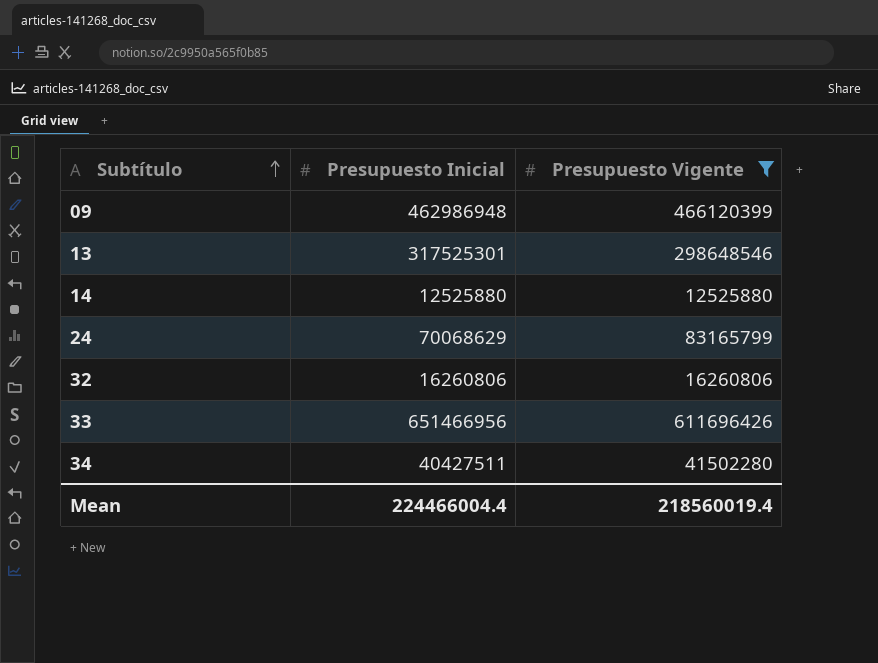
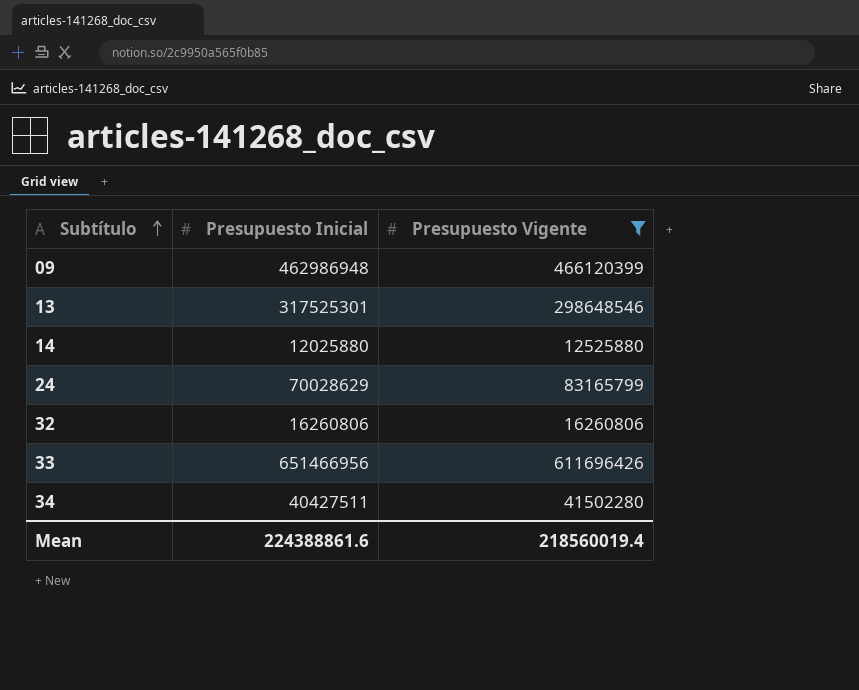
14 | Presupuesto Inicial: 12525880 -> 12025880
24 | Presupuesto Inicial: 70068629 -> 70028629
Mean | Presupuesto Inicial: 224466004.4 -> 224388861.6

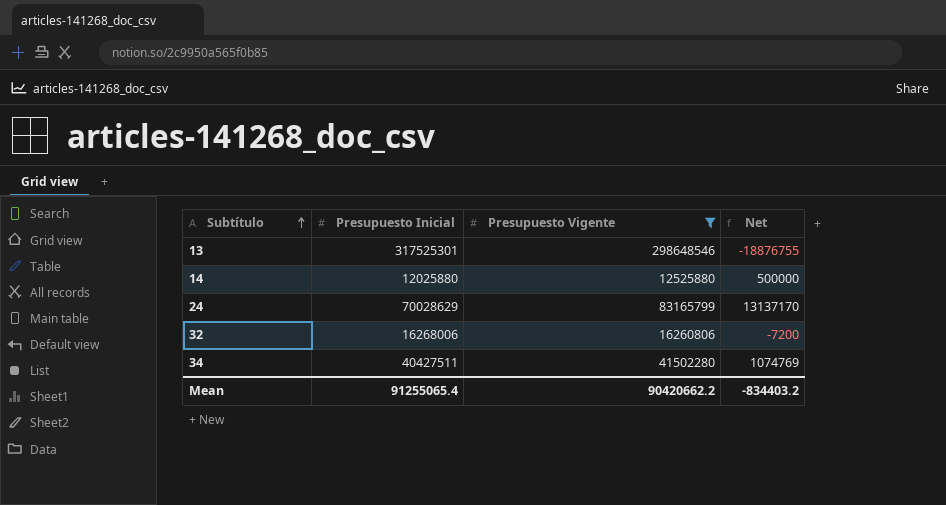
column Net | formula: none -> [Presupuesto Vigente] - [Presupuesto Inicial]
row 09: 462986948 | 466120399 -> none
row 33: 651466956 | 611696426 -> none
32 | Presupuesto Inicial: 16260806 -> 16268006
Mean | Presupuesto Inicial: 224388861.6 -> 91255065.4
Mean | Presupuesto Vigente: 218560019.4 -> 90420662.2

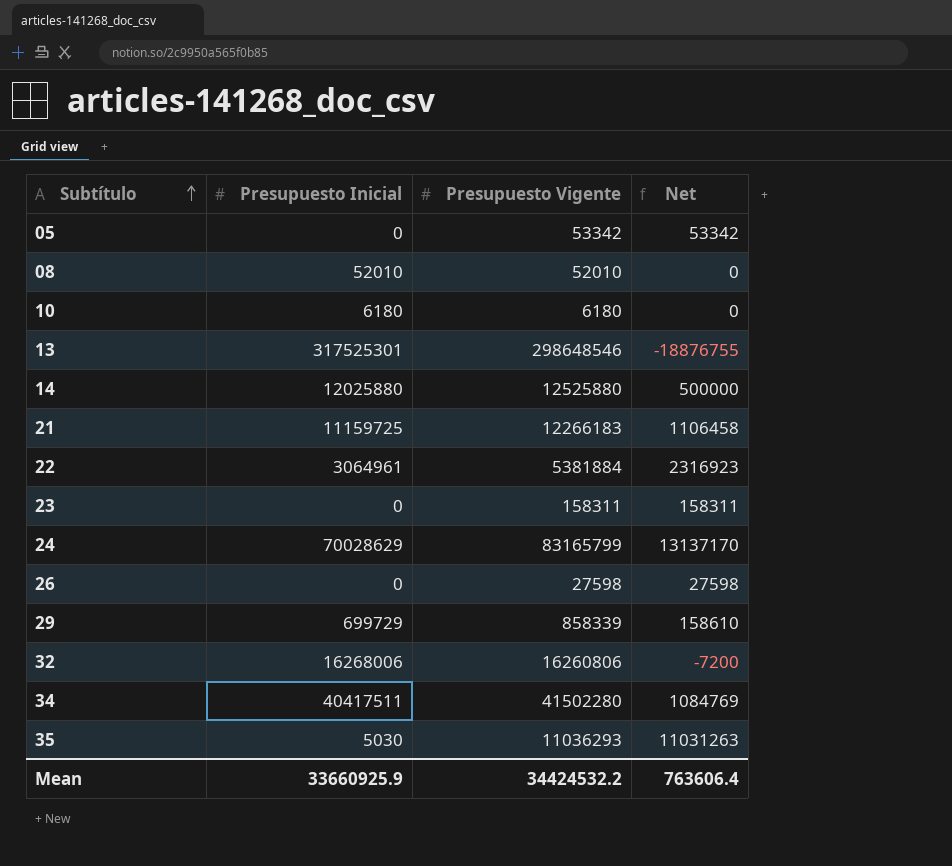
filter: Presupuesto Vigente >= 12525880 -> none
34 | Presupuesto Inicial: 40427511 -> 40417511
34 | Net: 1074769 -> 1084769
Mean | Presupuesto Inicial: 91255065.4 -> 33660925.9
Mean | Presupuesto Vigente: 90420662.2 -> 34424532.2
Mean | Net: -834403.2 -> 763606.4

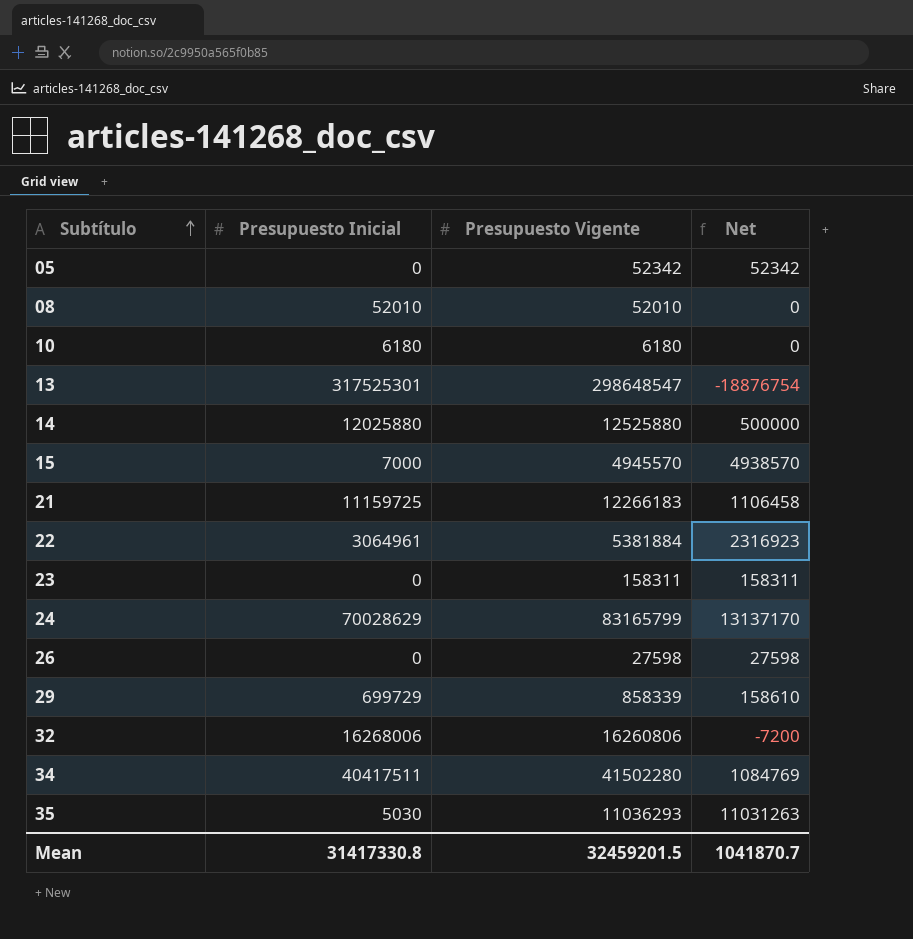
05 | Presupuesto Vigente: 53342 -> 52342
05 | Net: 53342 -> 52342
13 | Presupuesto Vigente: 298648546 -> 298648547
13 | Net: -18876755 -> -18876754
row 15: none -> 7000 | 4945570 | 4938570
Mean | Presupuesto Inicial: 33660925.9 -> 31417330.8
Mean | Presupuesto Vigente: 34424532.2 -> 32459201.5
Mean | Net: 763606.4 -> 1041870.7

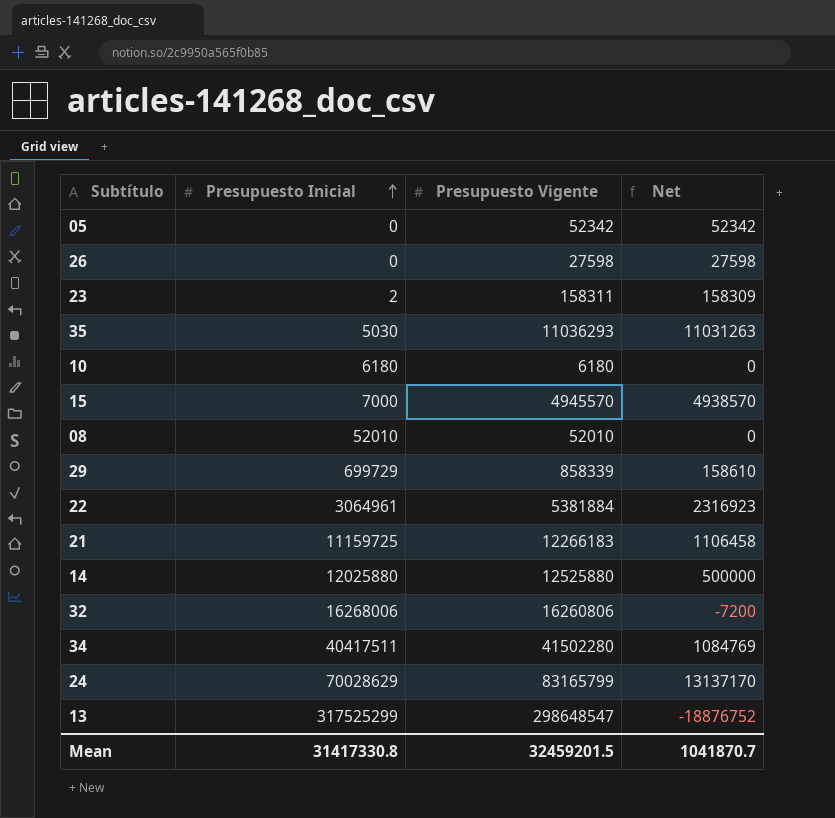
row order: Subtítulo ascending -> Presupuesto Inicial ascending
23 | Presupuesto Inicial: 0 -> 2
23 | Net: 158311 -> 158309
13 | Presupuesto Inicial: 317525301 -> 317525299
13 | Net: -18876754 -> -18876752

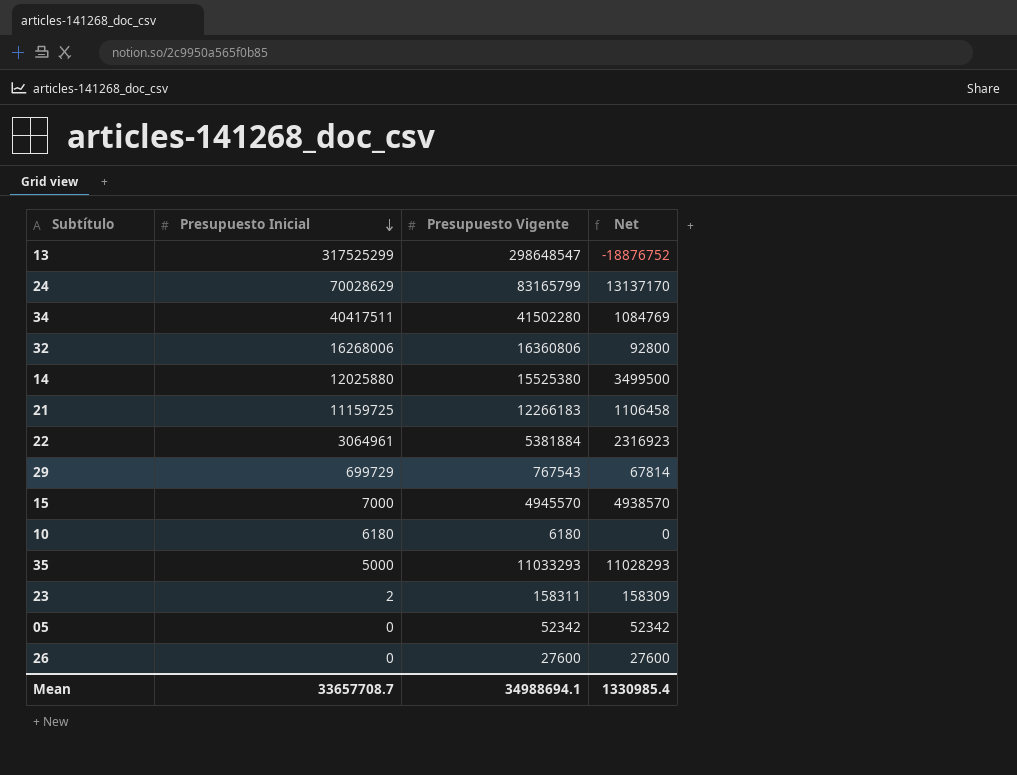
row order: Presupuesto Inicial ascending -> Presupuesto Inicial descending
row 08: 52010 | 52010 | 0 -> none
32 | Presupuesto Vigente: 16260806 -> 16360806
32 | Net: -7200 -> 92800
14 | Presupuesto Vigente: 12525880 -> 15525380
14 | Net: 500000 -> 3499500
29 | Presupuesto Vigente: 858339 -> 767543
29 | Net: 158610 -> 67814
35 | Presupuesto Inicial: 5030 -> 5000
35 | Presupuesto Vigente: 11036293 -> 11033293
35 | Net: 11031263 -> 11028293
26 | Presupuesto Vigente: 27598 -> 27600
26 | Net: 27598 -> 27600
Mean | Presupuesto Inicial: 31417330.8 -> 33657708.7
Mean | Presupuesto Vigente: 32459201.5 -> 34988694.1
Mean | Net: 1041870.7 -> 1330985.4

